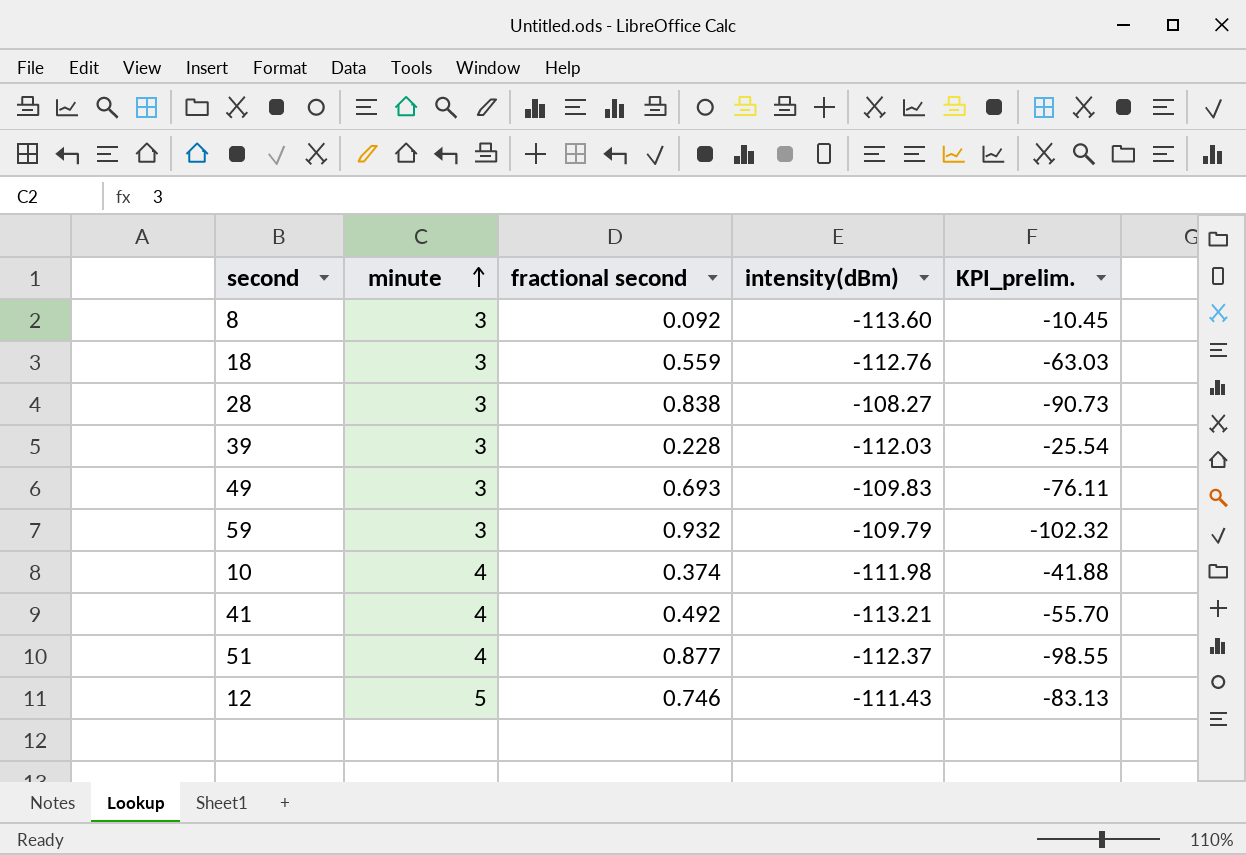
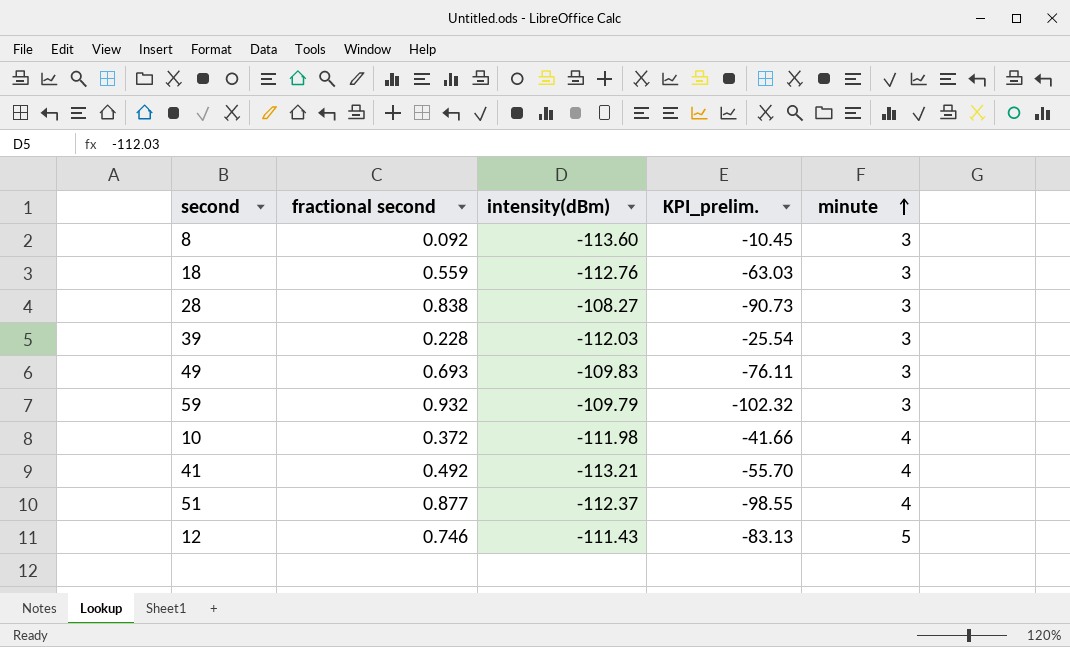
column minute | position: 2 -> 5
10 | fractional second: 0.374 -> 0.372
10 | KPI_prelim.: -41.88 -> -41.66

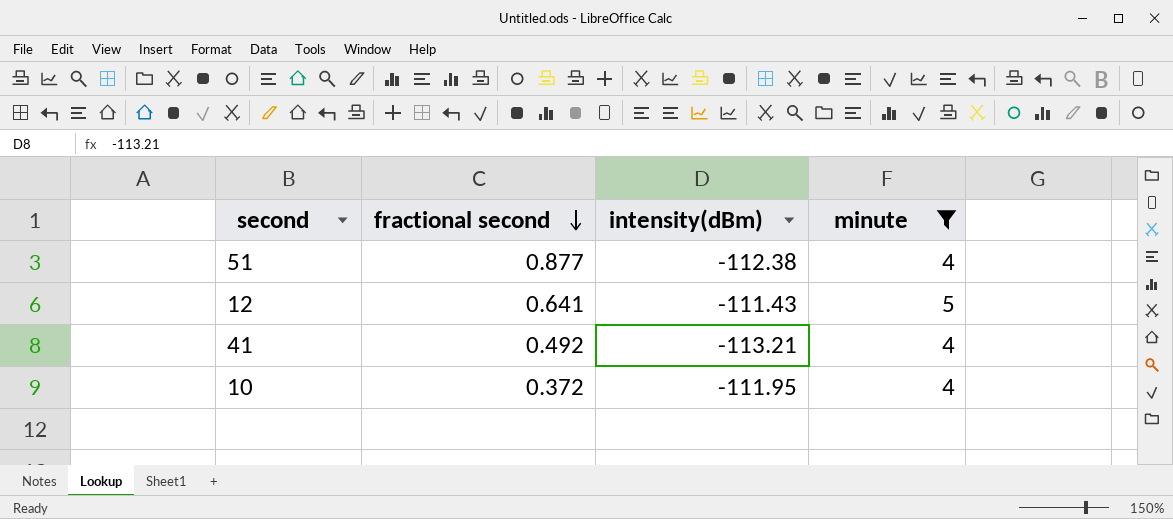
filter: none -> minute != 3
row order: minute ascending -> fractional second descending
column KPI_prelim. | formula: [fractional second] * [intensity(dBm)] -> none
51 | intensity(dBm): -112.37 -> -112.38
12 | fractional second: 0.746 -> 0.641
10 | intensity(dBm): -111.98 -> -111.95

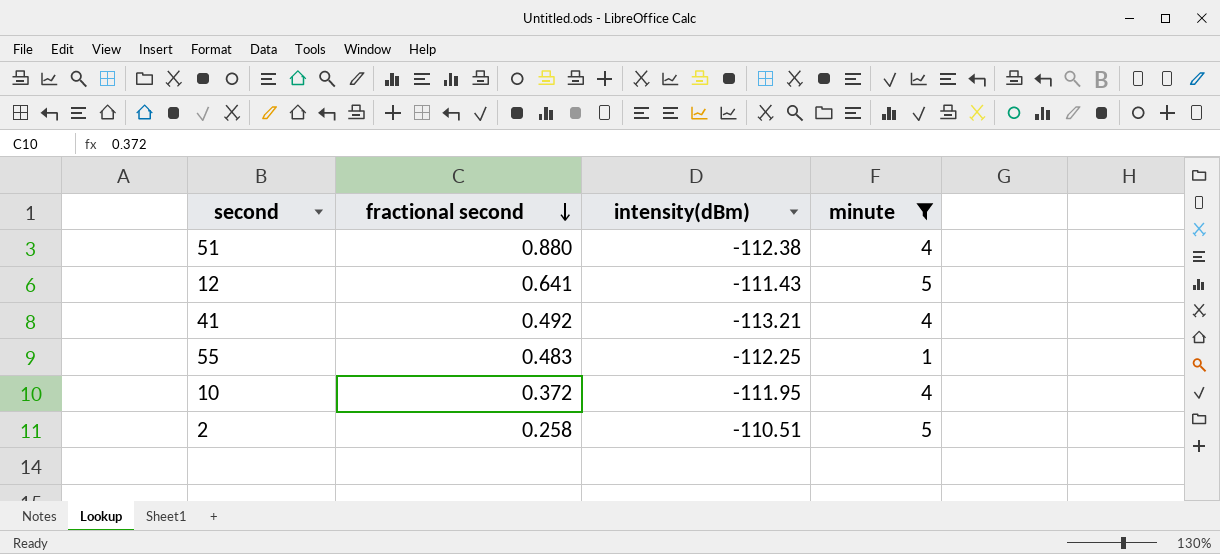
51 | fractional second: 0.877 -> 0.880
row 55: none -> 0.483 | -112.25 | 1
row 2: none -> 0.258 | -110.51 | 5

